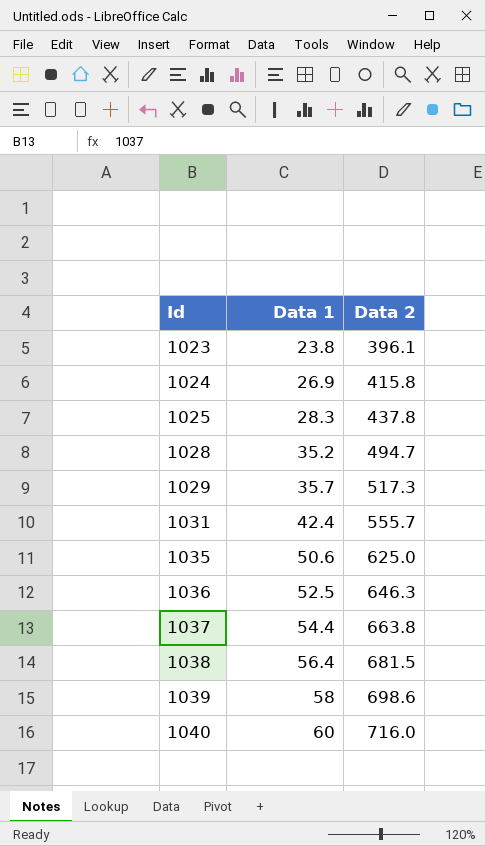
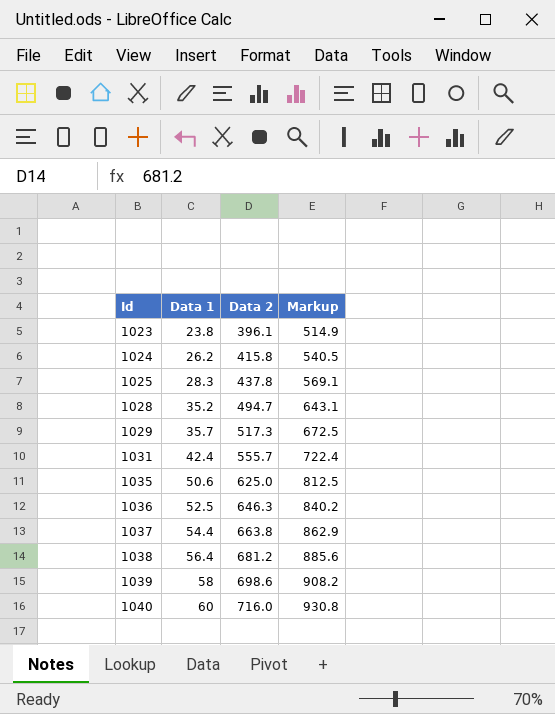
column Markup | formula: none -> [Data 2] * 1.3
1024 | Data 1: 26.9 -> 26.2
1038 | Data 2: 681.5 -> 681.2

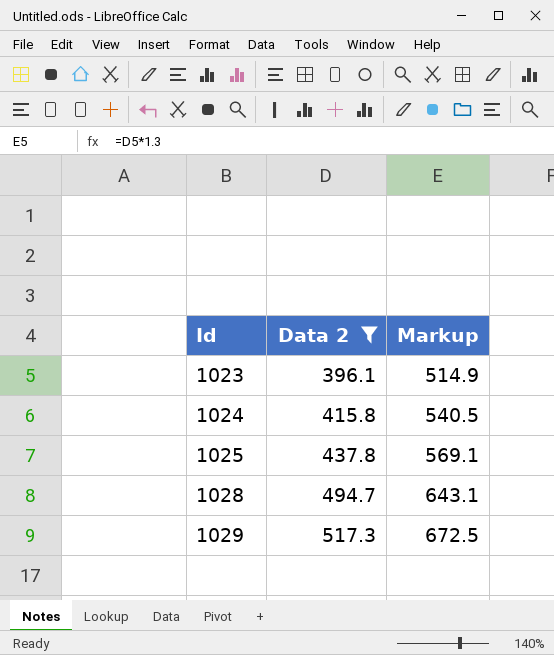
filter: none -> Data 2 <= 517.3
column Data 1 | position: 2 -> none

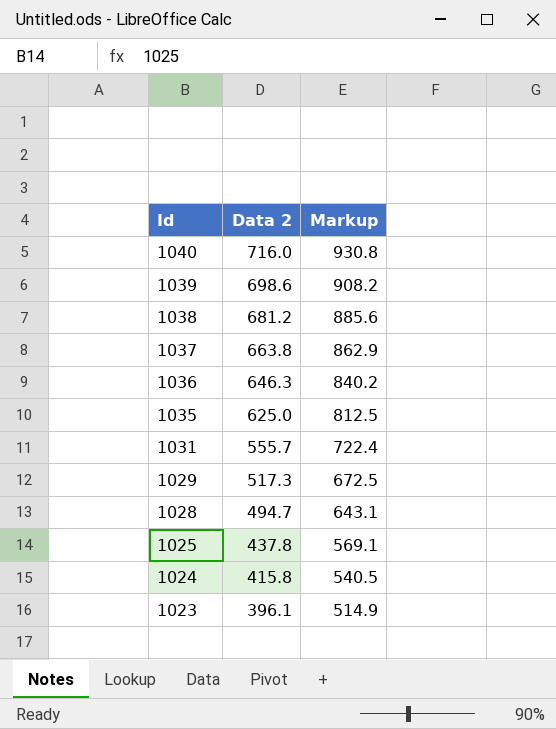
filter: Data 2 <= 517.3 -> none
row order: Id ascending -> Id descending

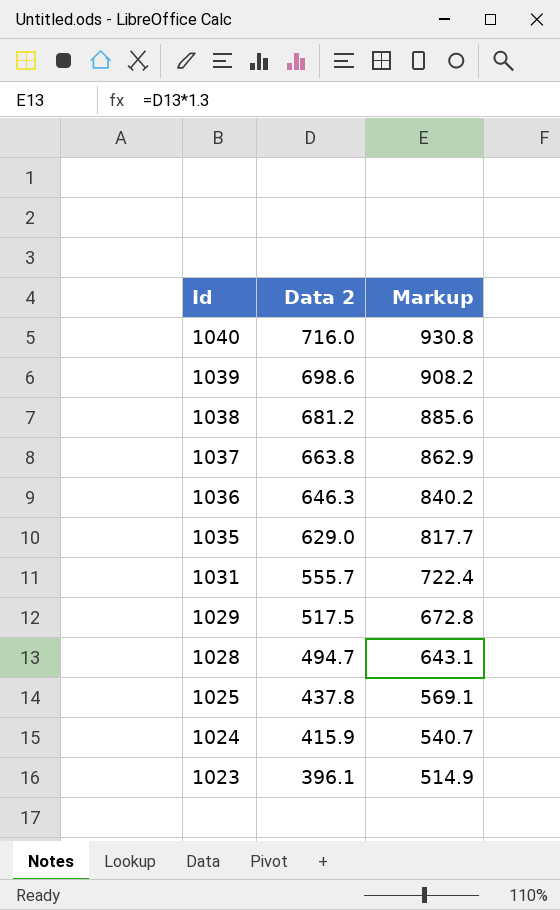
1035 | Data 2: 625.0 -> 629.0
1035 | Markup: 812.5 -> 817.7
1029 | Data 2: 517.3 -> 517.5
1029 | Markup: 672.5 -> 672.8
1024 | Data 2: 415.8 -> 415.9
1024 | Markup: 540.5 -> 540.7

